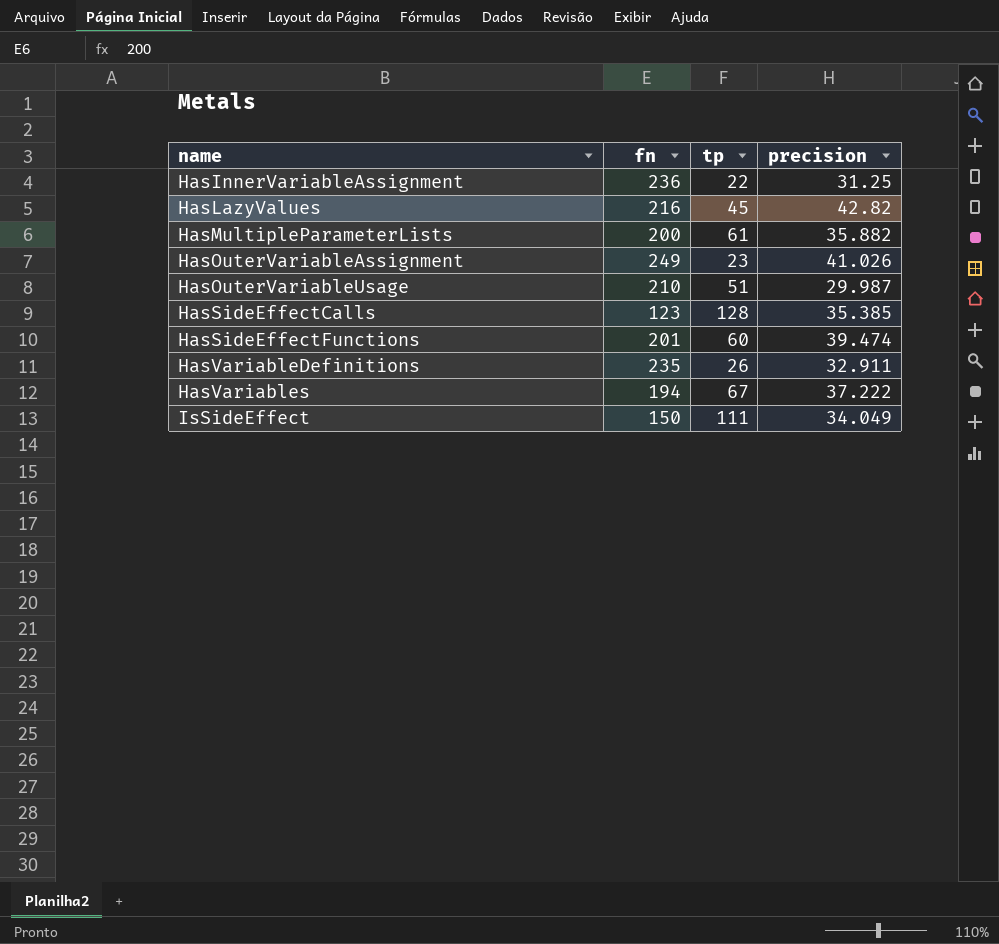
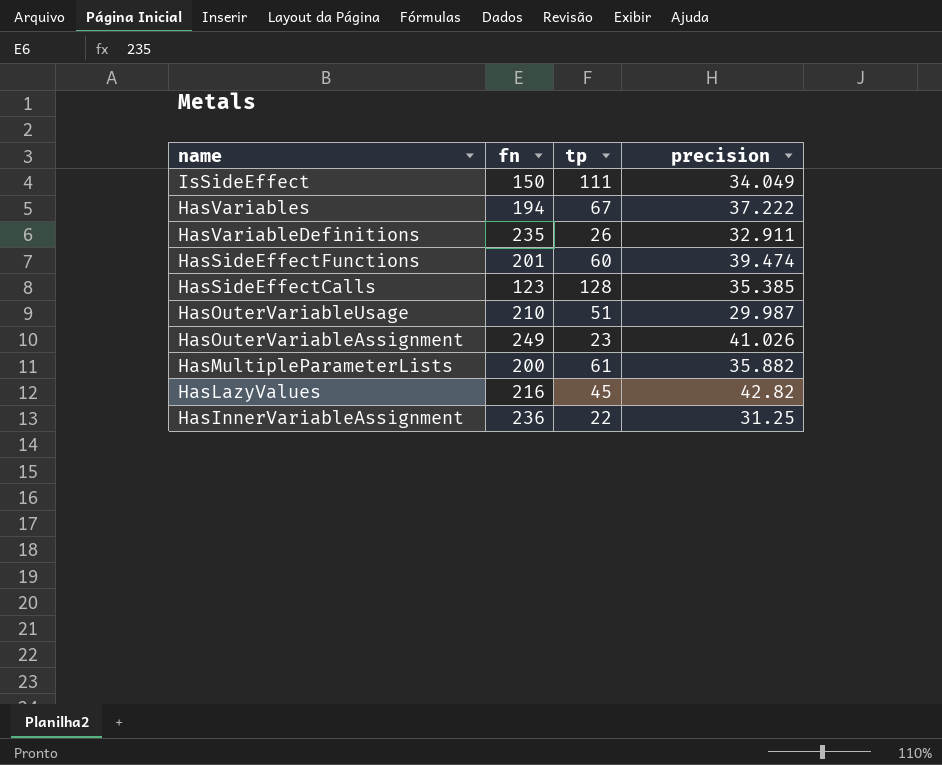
row order: name ascending -> name descending

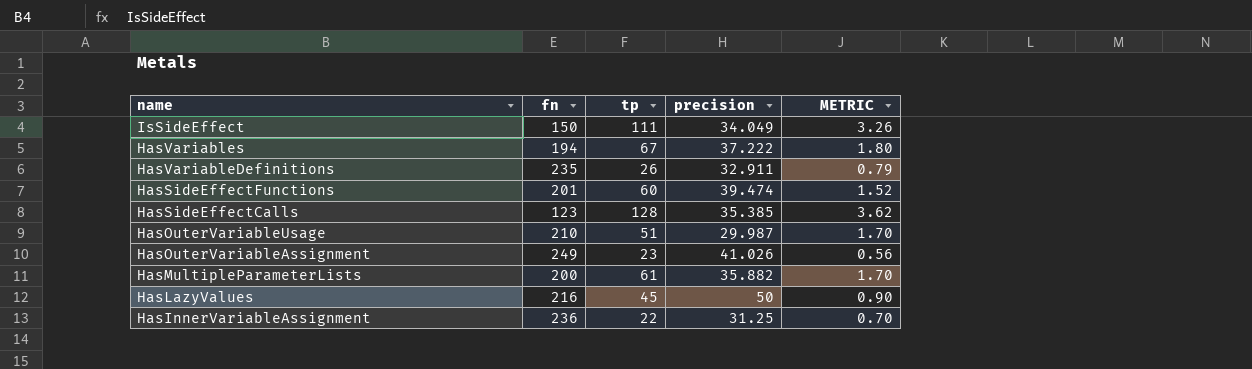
column METRIC | formula: none -> [tp] / [precision]
HasLazyValues | precision: 42.82 -> 50

